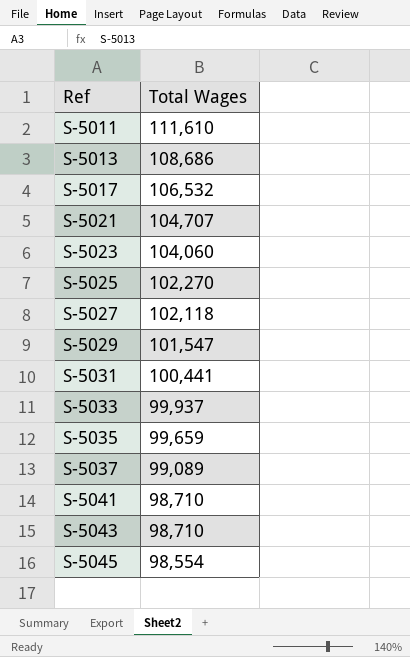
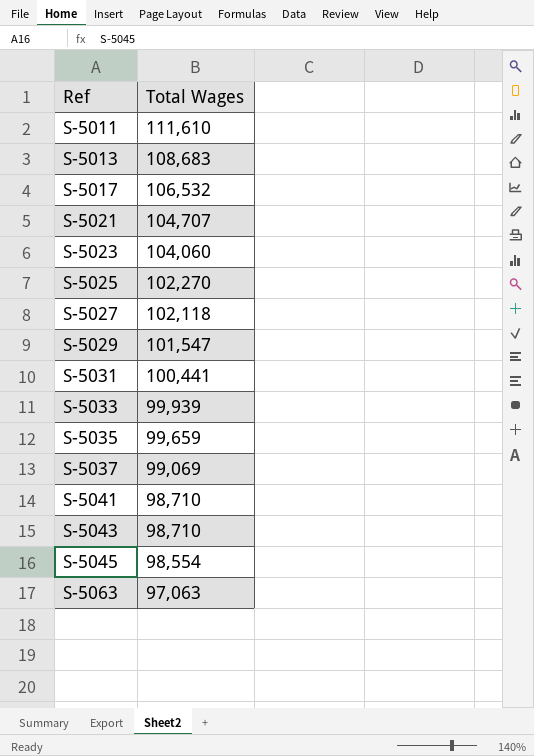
S-5013 | Total Wages: 108,686 -> 108,683
S-5033 | Total Wages: 99,937 -> 99,939
S-5037 | Total Wages: 99,089 -> 99,069
row S-5063: none -> 97,063

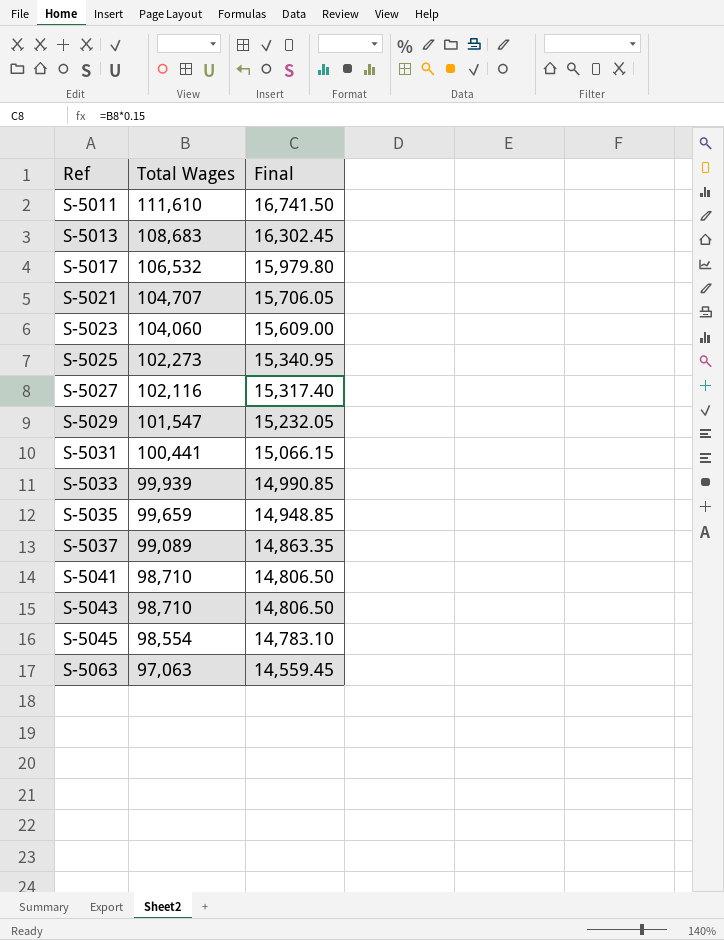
column Final | formula: none -> [Total Wages] * 0.15
S-5025 | Total Wages: 102,270 -> 102,273
S-5027 | Total Wages: 102,118 -> 102,116
S-5037 | Total Wages: 99,069 -> 99,089

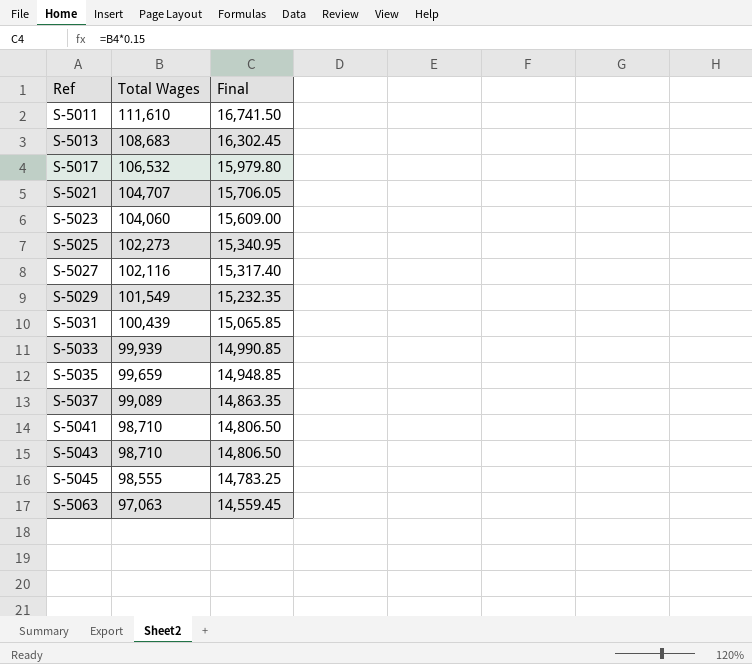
S-5029 | Total Wages: 101,547 -> 101,549
S-5029 | Final: 15,232.05 -> 15,232.35
S-5031 | Total Wages: 100,441 -> 100,439
S-5031 | Final: 15,066.15 -> 15,065.85
S-5045 | Total Wages: 98,554 -> 98,555
S-5045 | Final: 14,783.10 -> 14,783.25

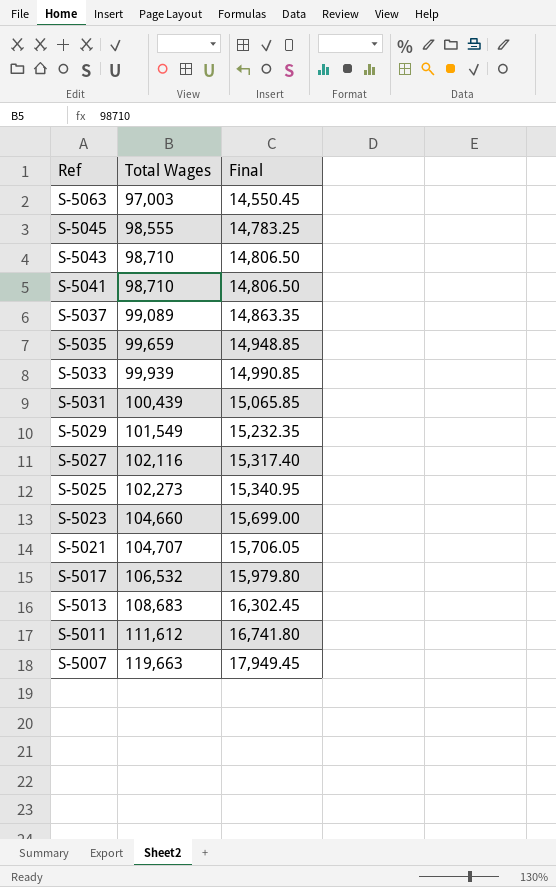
row order: Ref ascending -> Ref descending
S-5063 | Total Wages: 97,063 -> 97,003
S-5063 | Final: 14,559.45 -> 14,550.45
S-5023 | Total Wages: 104,060 -> 104,660
S-5023 | Final: 15,609.00 -> 15,699.00
S-5011 | Total Wages: 111,610 -> 111,612
S-5011 | Final: 16,741.50 -> 16,741.80
row S-5007: none -> 119,663 | 17,949.45

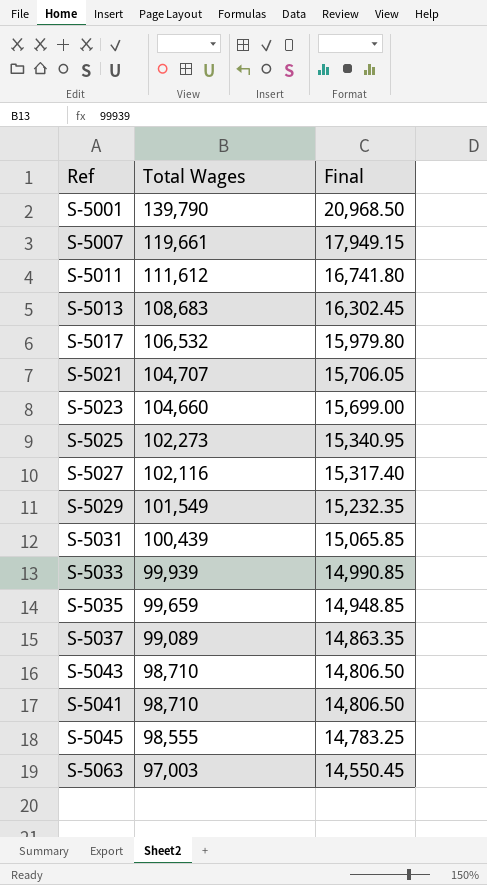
row order: Ref descending -> Total Wages descending
row S-5001: none -> 139,790 | 20,968.50
S-5007 | Total Wages: 119,663 -> 119,661
S-5007 | Final: 17,949.45 -> 17,949.15

